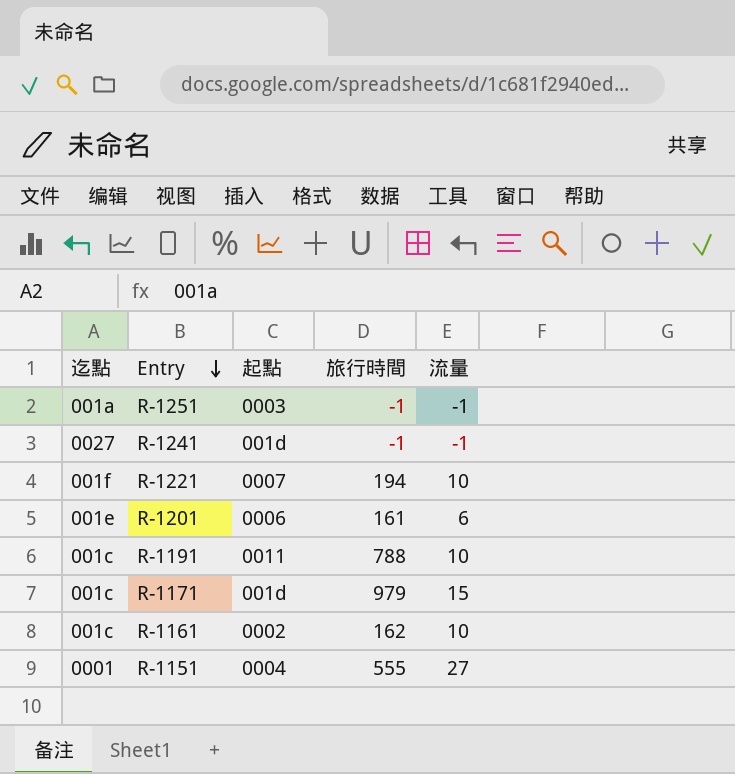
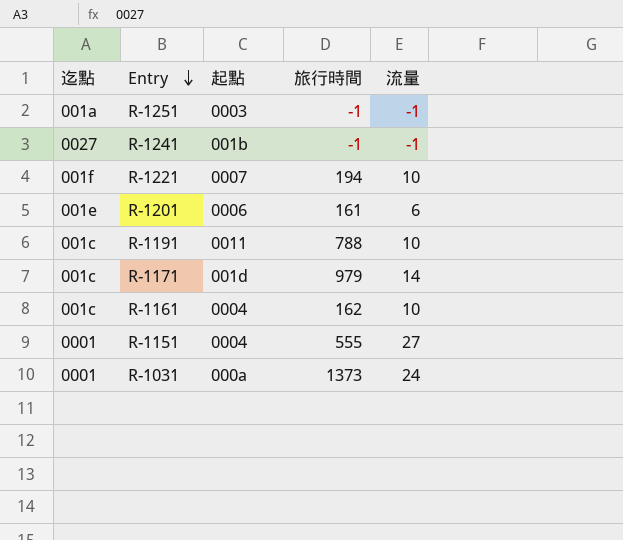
R-1241 | 起點: 001d -> 001b
R-1171 | 流量: 15 -> 14
R-1161 | 起點: 0002 -> 0004
row R-1031: none -> 0001 | 000a | 1373 | 24

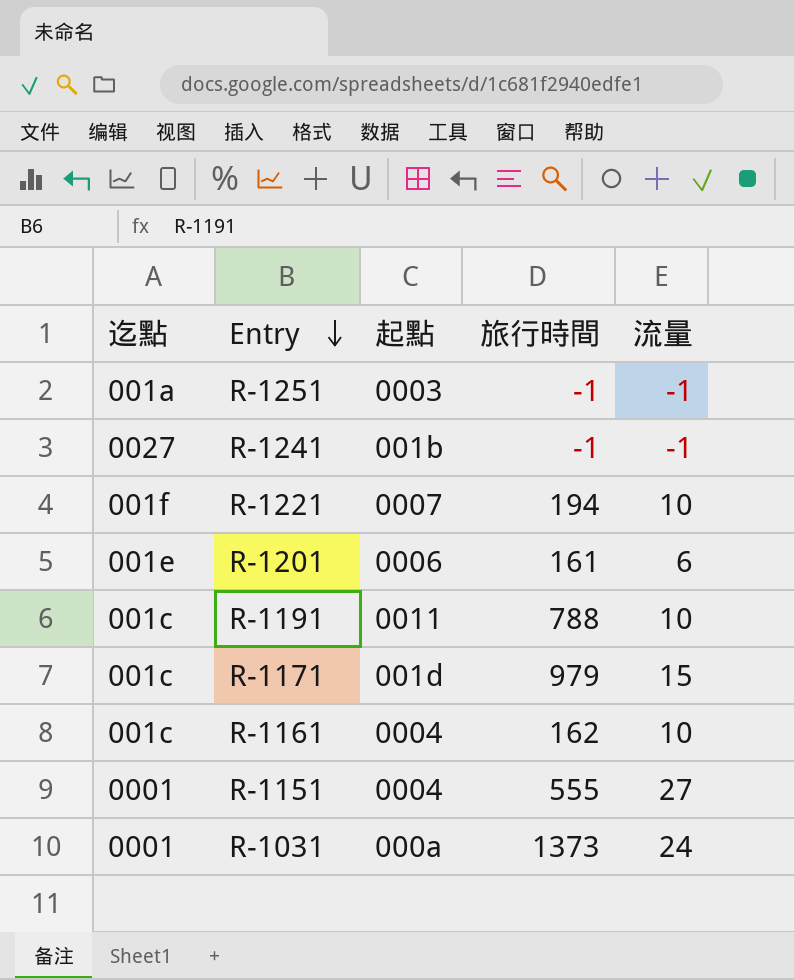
R-1171 | 流量: 14 -> 15

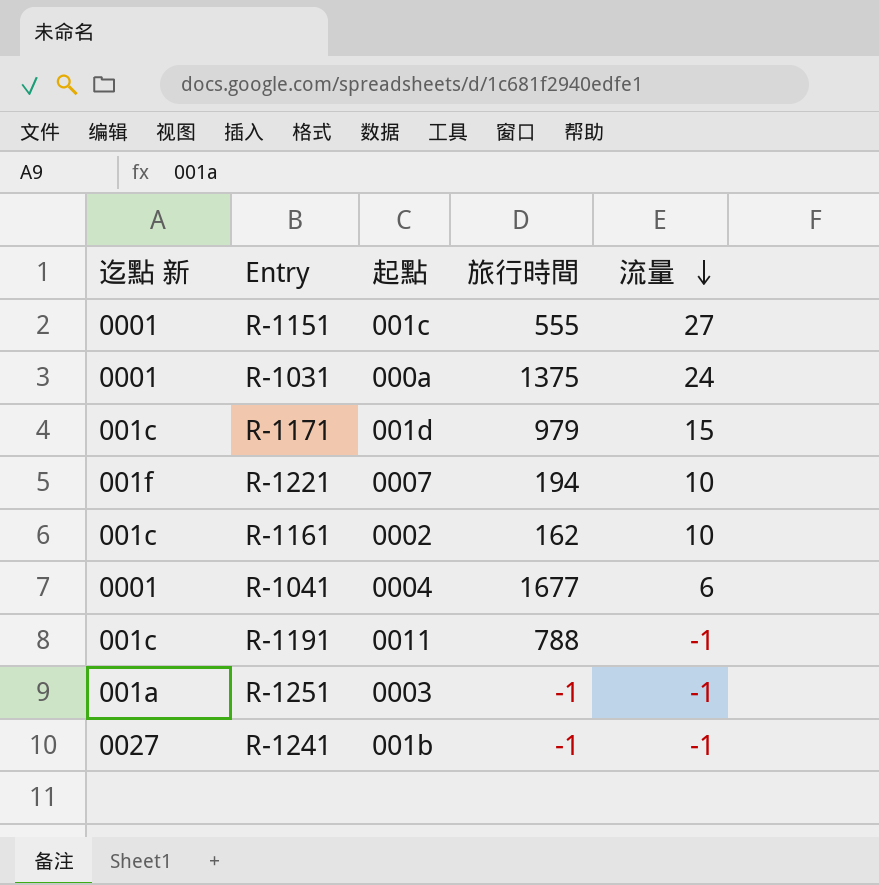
row order: Entry descending -> 流量 descending
column name: 迄點 -> 迄點 新
row R-1201: 001e | 0006 | 161 | 6 -> none
R-1151 | 起點: 0004 -> 001c
R-1031 | 旅行時間: 1373 -> 1375
R-1161 | 起點: 0004 -> 0002
row R-1041: none -> 0001 | 0004 | 1677 | 6
R-1191 | 流量: 10 -> -1

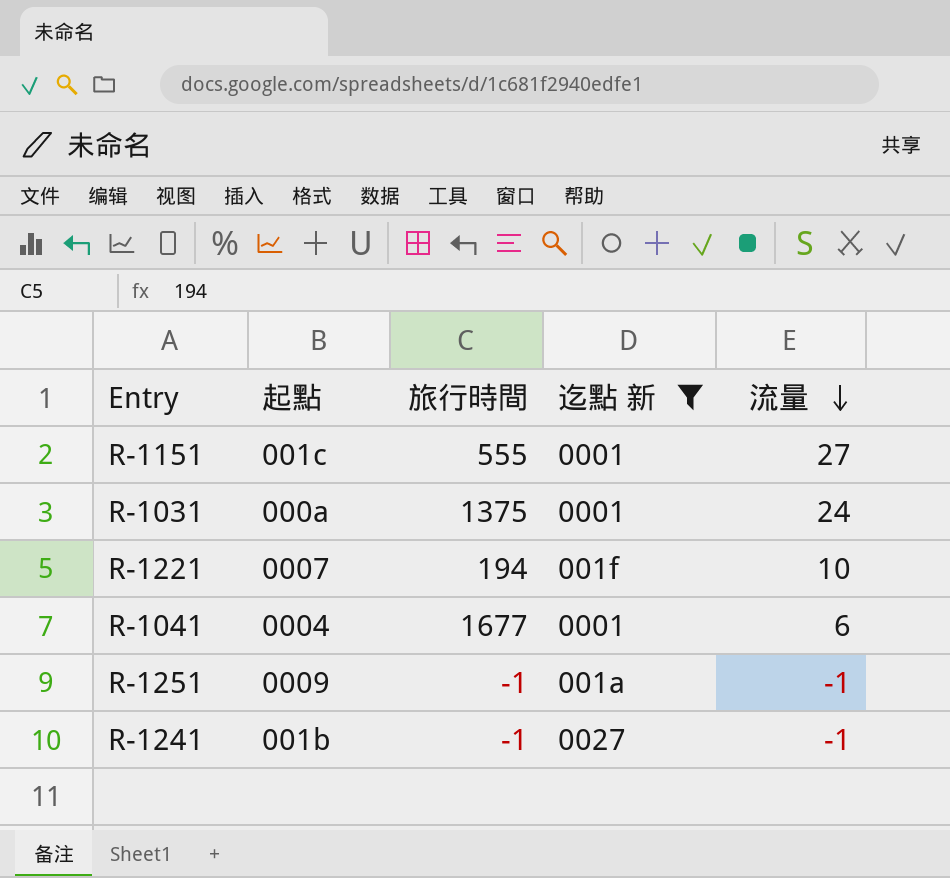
filter: none -> 迄點 新 != 001c
column 迄點 新 | position: 1 -> 4
R-1251 | 起點: 0003 -> 0009

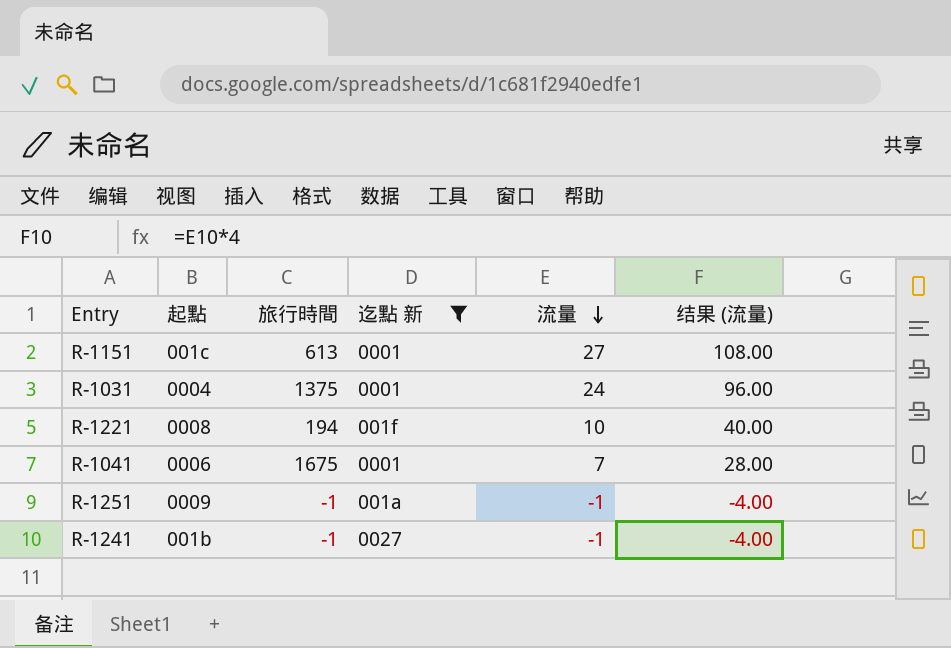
column 结果 (流量) | formula: none -> [流量] * 4
R-1151 | 旅行時間: 555 -> 613
R-1031 | 起點: 000a -> 0004
R-1221 | 起點: 0007 -> 0008
R-1041 | 起點: 0004 -> 0006
R-1041 | 旅行時間: 1677 -> 1675
R-1041 | 流量: 6 -> 7

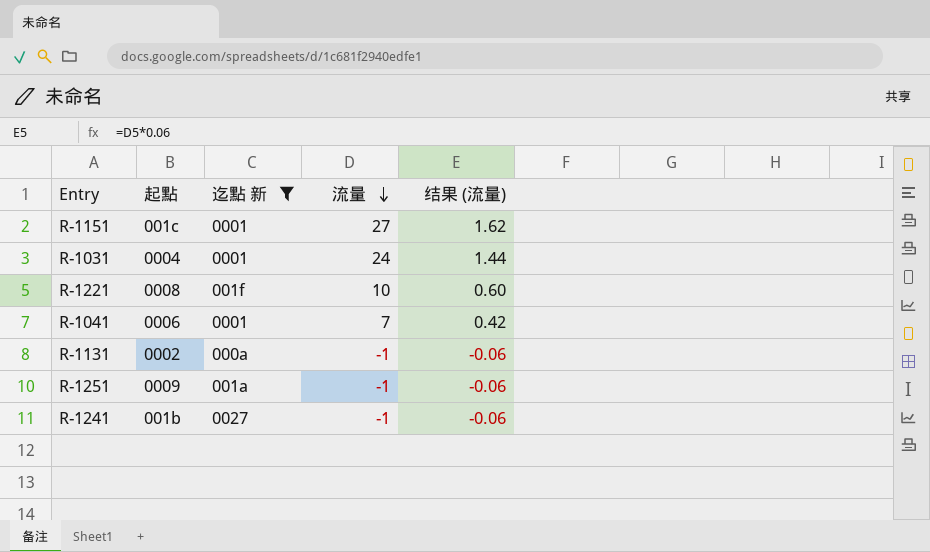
column 旅行時間 | position: 3 -> none
column 结果 (流量) | formula: [流量] * 4 -> [流量] * 0.06
row R-1131: none -> 0002 | 000a | -1 | -0.06

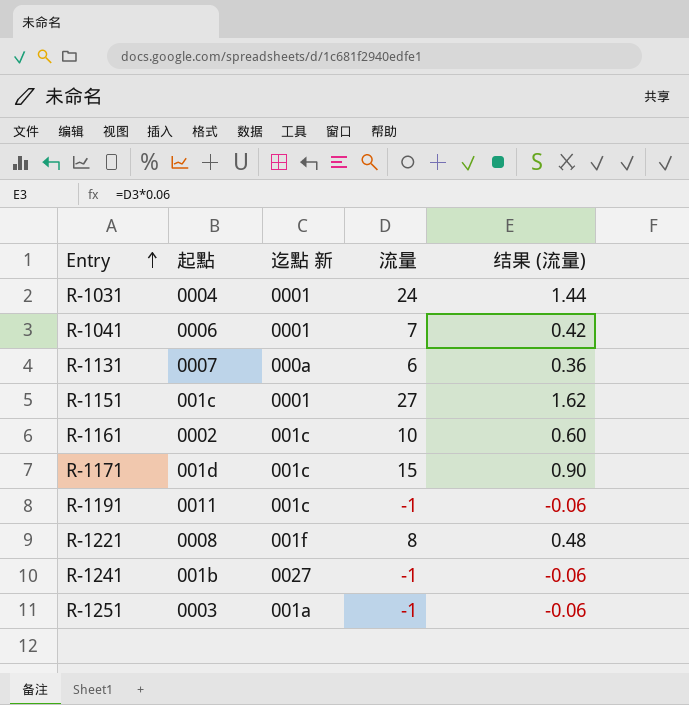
filter: 迄點 新 != 001c -> none
row order: 流量 descending -> Entry ascending
R-1131 | 起點: 0002 -> 0007
R-1131 | 流量: -1 -> 6
R-1131 | 结果 (流量): -0.06 -> 0.36
R-1221 | 流量: 10 -> 8
R-1221 | 结果 (流量): 0.60 -> 0.48
R-1251 | 起點: 0009 -> 0003

